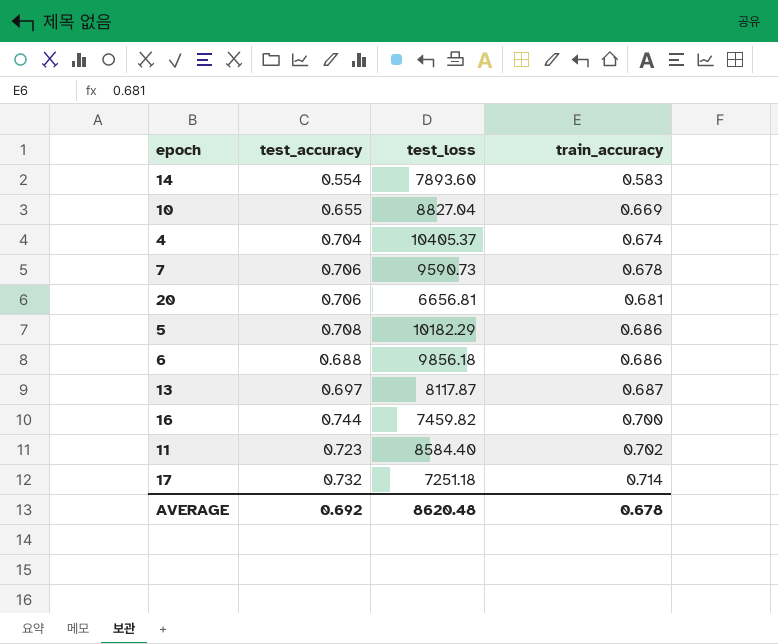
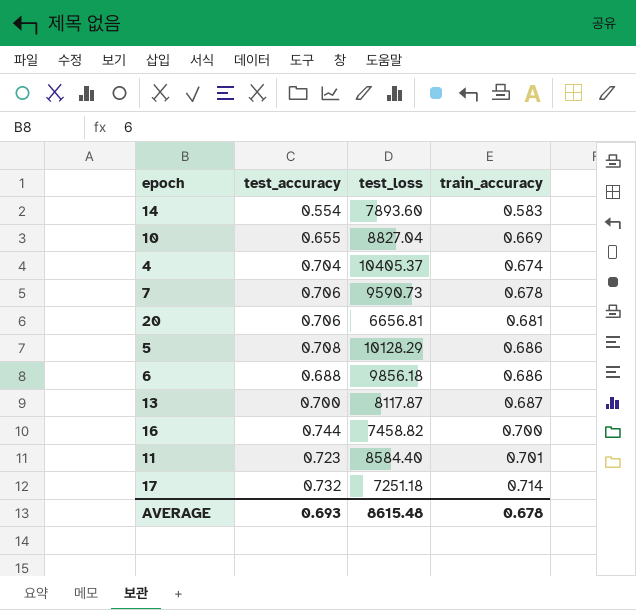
5 | test_loss: 10182.29 -> 10128.29
13 | test_accuracy: 0.697 -> 0.700
16 | test_loss: 7459.82 -> 7458.82
11 | train_accuracy: 0.702 -> 0.701
AVERAGE | test_accuracy: 0.692 -> 0.693
AVERAGE | test_loss: 8620.48 -> 8615.48

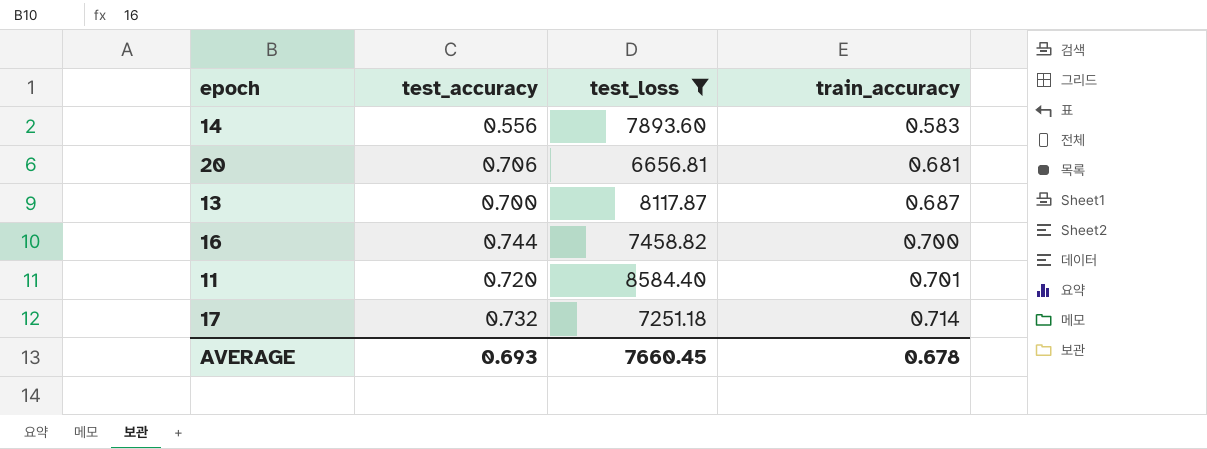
filter: none -> test_loss <= 8584.40
14 | test_accuracy: 0.554 -> 0.556
11 | test_accuracy: 0.723 -> 0.720
AVERAGE | test_loss: 8615.48 -> 7660.45

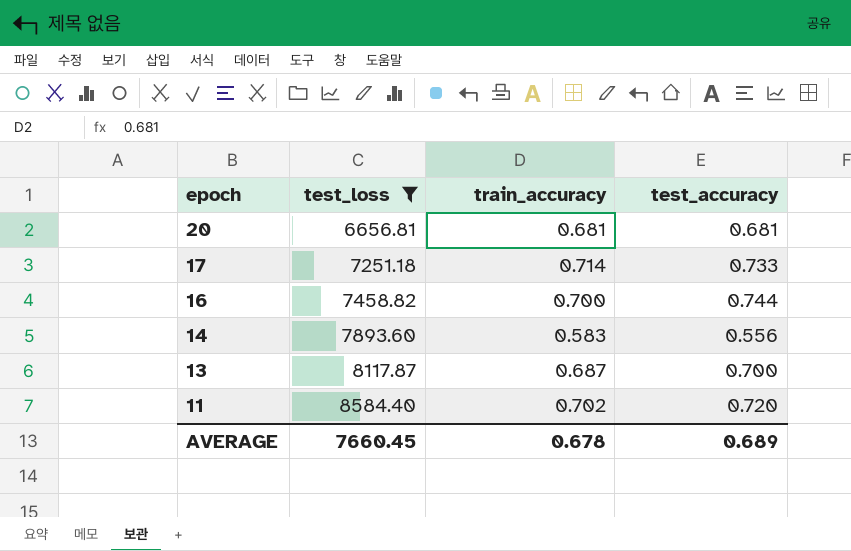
row order: train_accuracy ascending -> epoch descending
column test_accuracy | position: 2 -> 4
20 | test_accuracy: 0.706 -> 0.681
17 | test_accuracy: 0.732 -> 0.733
11 | train_accuracy: 0.701 -> 0.702
AVERAGE | test_accuracy: 0.693 -> 0.689

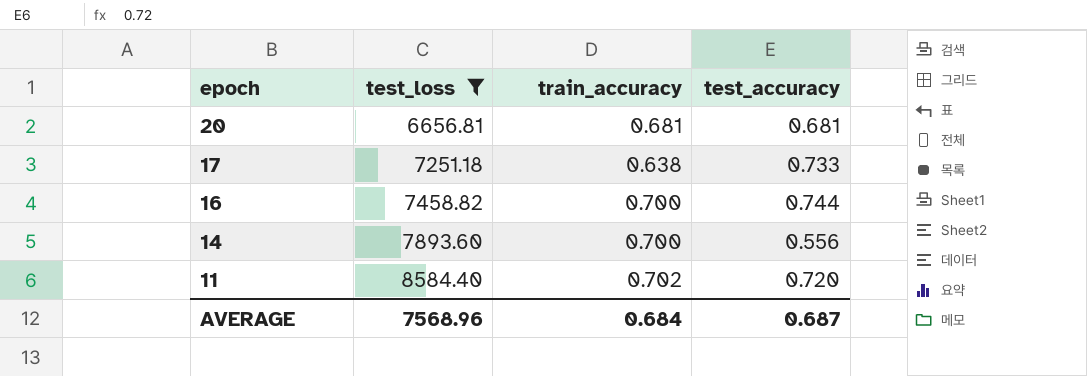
row 13: 8117.87 | 0.687 | 0.700 -> none
17 | train_accuracy: 0.714 -> 0.638
14 | train_accuracy: 0.583 -> 0.700
AVERAGE | test_loss: 7660.45 -> 7568.96
AVERAGE | train_accuracy: 0.678 -> 0.684
AVERAGE | test_accuracy: 0.689 -> 0.687

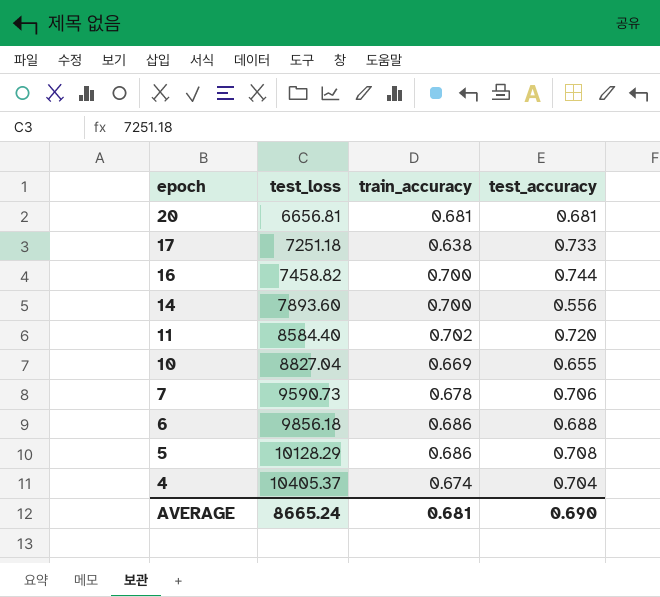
filter: test_loss <= 8584.40 -> none
AVERAGE | test_loss: 7568.96 -> 8665.24
AVERAGE | train_accuracy: 0.684 -> 0.681
AVERAGE | test_accuracy: 0.687 -> 0.690

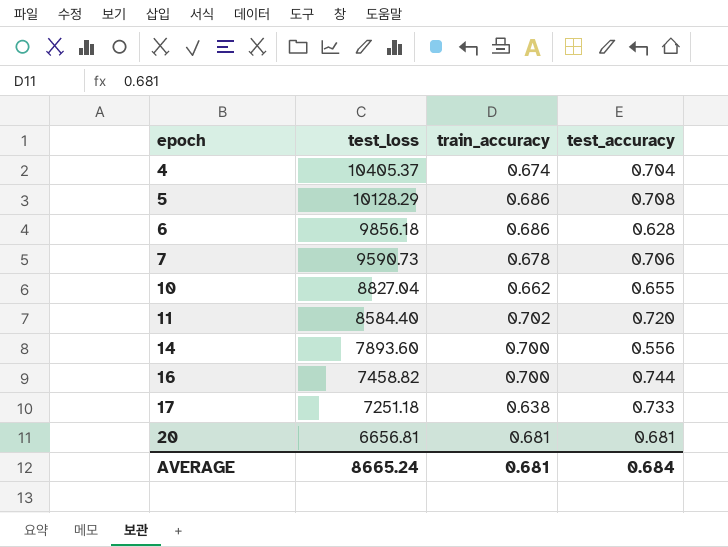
row order: epoch descending -> epoch ascending
6 | test_accuracy: 0.688 -> 0.628
10 | train_accuracy: 0.669 -> 0.662
AVERAGE | test_accuracy: 0.690 -> 0.684

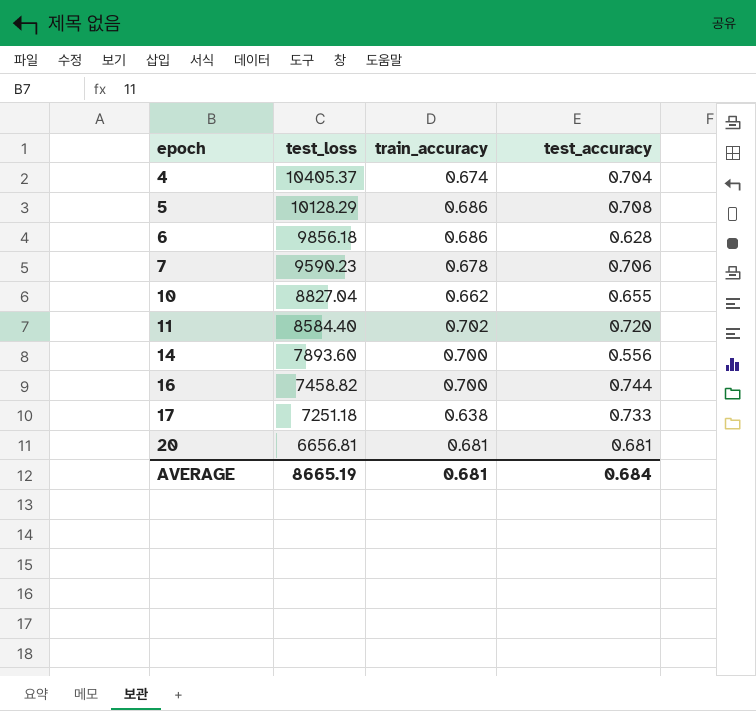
7 | test_loss: 9590.73 -> 9590.23
AVERAGE | test_loss: 8665.24 -> 8665.19

